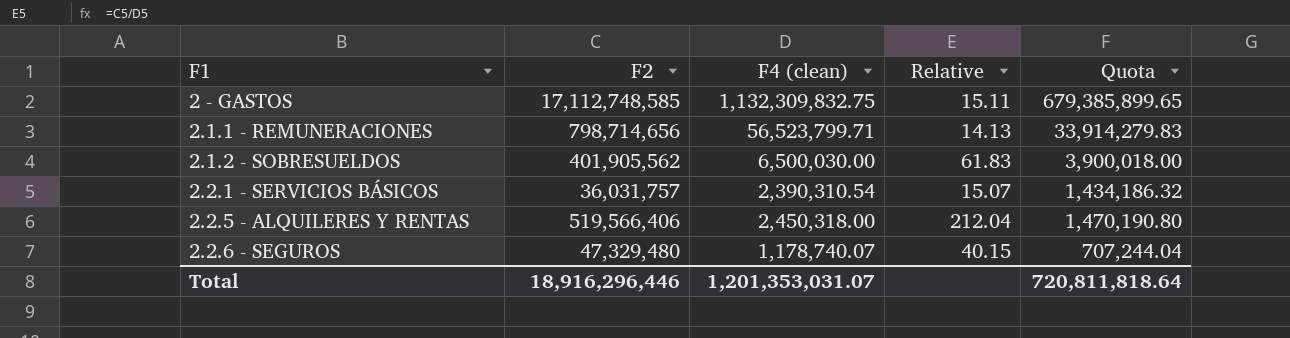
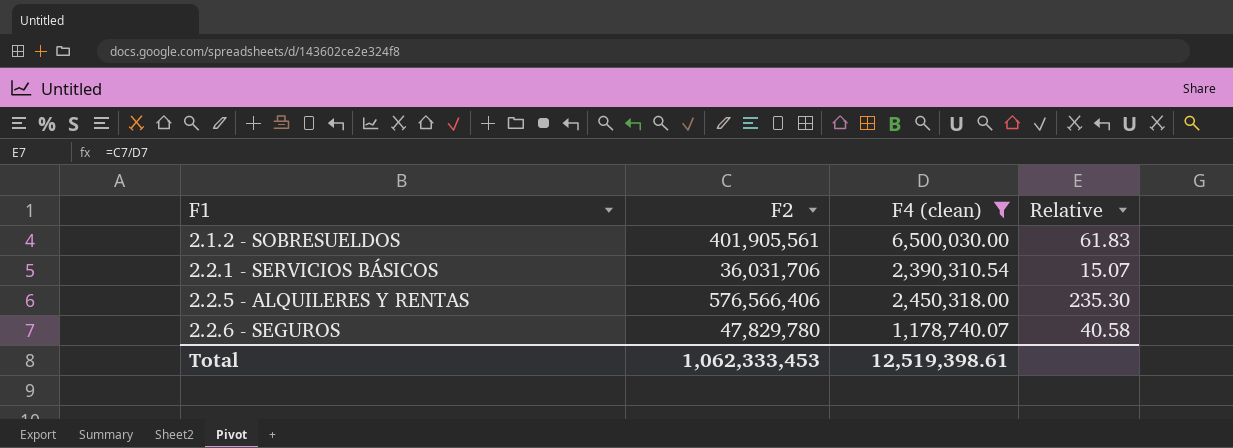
filter: none -> F4 (clean) <= 6,500,030.00
column Quota | formula: [F4 (clean)] * 0.6 -> none
2.1.2 - SOBRESUELDOS | F2: 401,905,562 -> 401,905,561
2.2.1 - SERVICIOS BÁSICOS | F2: 36,031,757 -> 36,031,706
2.2.5 - ALQUILERES Y RENTAS | F2: 519,566,406 -> 576,566,406
2.2.5 - ALQUILERES Y RENTAS | Relative: 212.04 -> 235.30
2.2.6 - SEGUROS | F2: 47,329,480 -> 47,829,780
2.2.6 - SEGUROS | Relative: 40.15 -> 40.58
Total | F2: 18,916,296,446 -> 1,062,333,453
Total | F4 (clean): 1,201,353,031.07 -> 12,519,398.61

